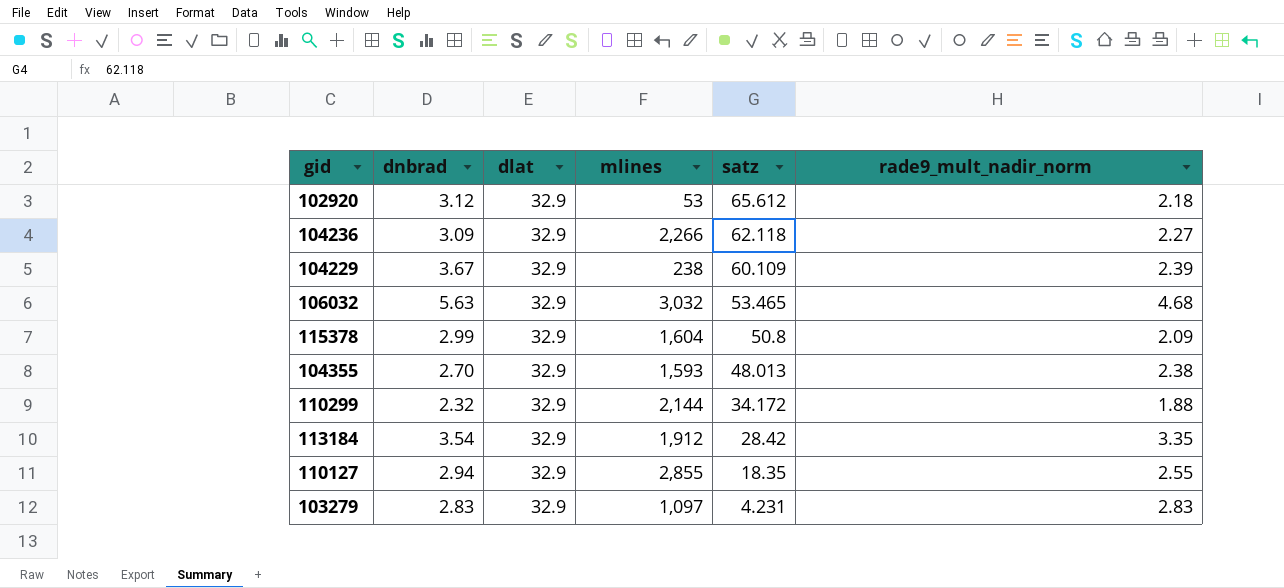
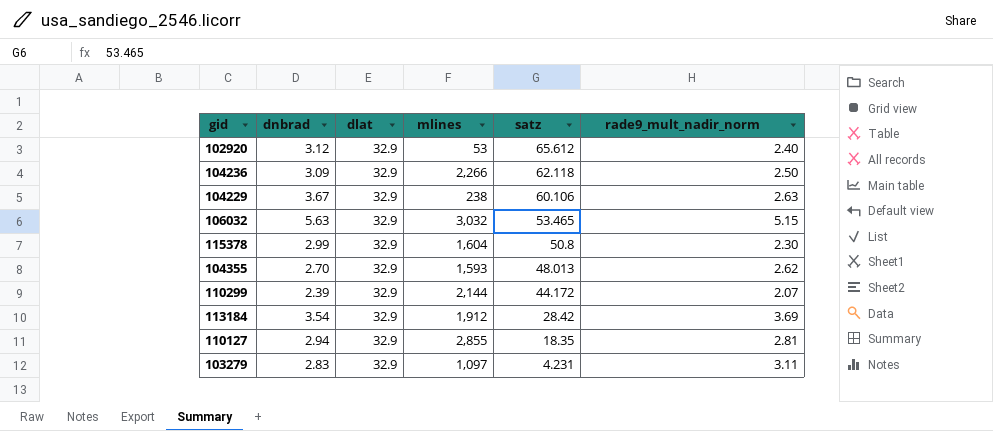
102920 | rade9_mult_nadir_norm: 2.18 -> 2.40
104236 | rade9_mult_nadir_norm: 2.27 -> 2.50
104229 | satz: 60.109 -> 60.106
104229 | rade9_mult_nadir_norm: 2.39 -> 2.63
106032 | rade9_mult_nadir_norm: 4.68 -> 5.15
115378 | rade9_mult_nadir_norm: 2.09 -> 2.30
104355 | rade9_mult_nadir_norm: 2.38 -> 2.62
110299 | dnbrad: 2.32 -> 2.39
110299 | satz: 34.172 -> 44.172
110299 | rade9_mult_nadir_norm: 1.88 -> 2.07
113184 | rade9_mult_nadir_norm: 3.35 -> 3.69
110127 | rade9_mult_nadir_norm: 2.55 -> 2.81
103279 | rade9_mult_nadir_norm: 2.83 -> 3.11

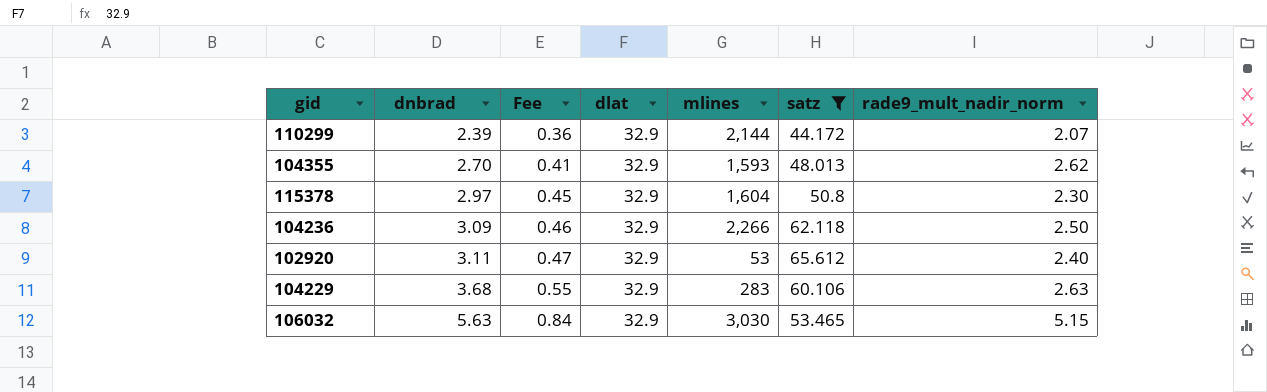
filter: none -> satz >= 44.172
row order: satz descending -> dnbrad ascending
column Fee | formula: none -> [dnbrad] * 0.15
115378 | dnbrad: 2.99 -> 2.97
102920 | dnbrad: 3.12 -> 3.11
104229 | dnbrad: 3.67 -> 3.68
104229 | mlines: 238 -> 283
106032 | mlines: 3,032 -> 3,030

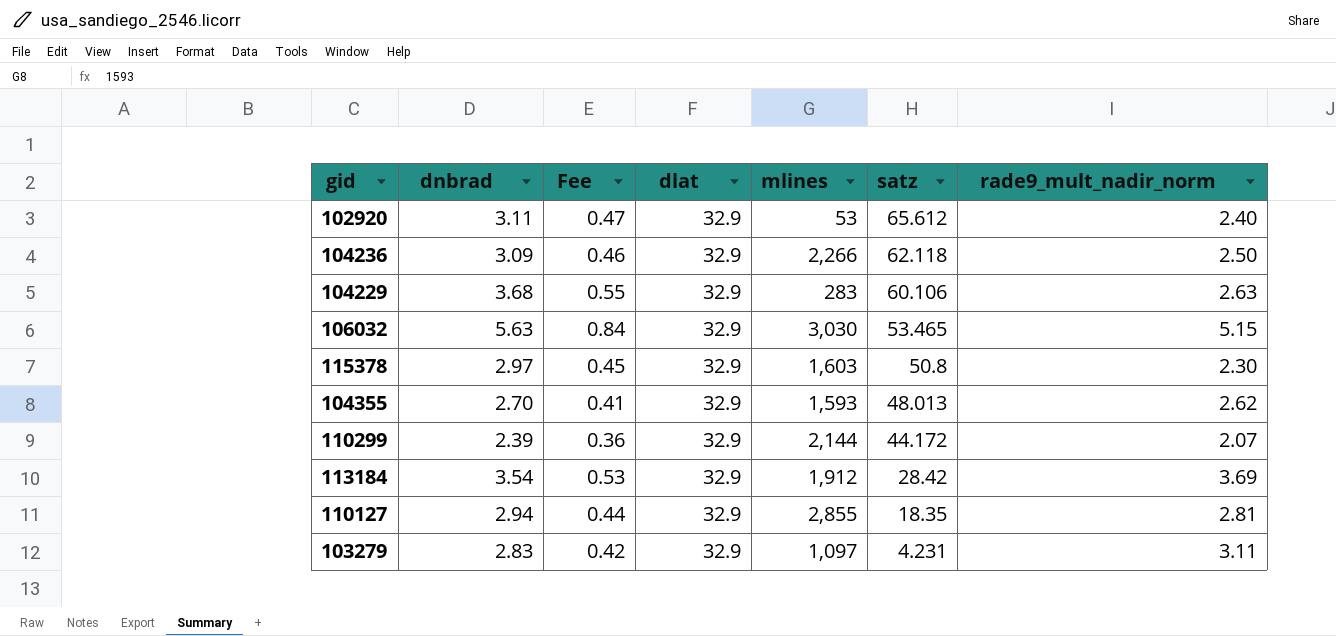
filter: satz >= 44.172 -> none
row order: dnbrad ascending -> satz descending
115378 | mlines: 1,604 -> 1,603

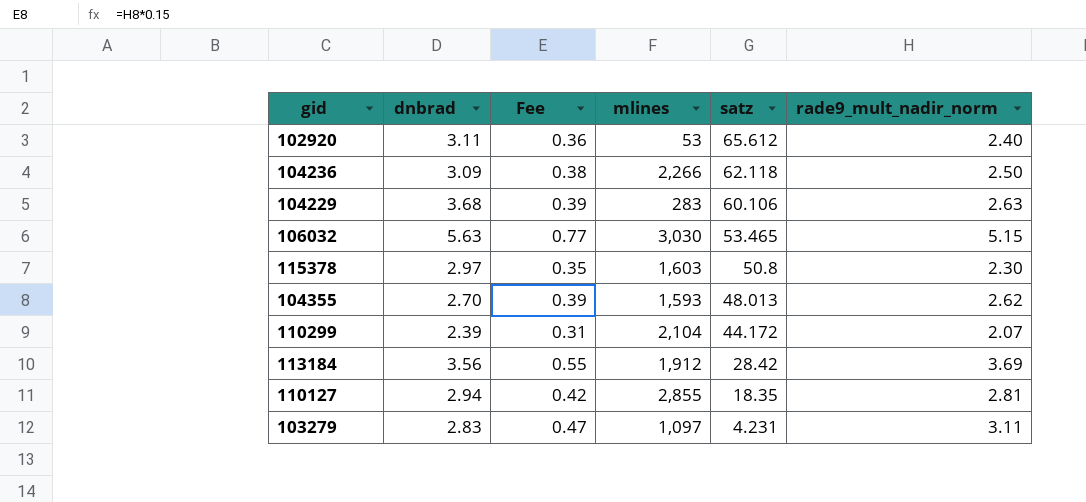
column dlat | position: 4 -> none
column Fee | formula: [dnbrad] * 0.15 -> [rade9_mult_nadir_norm] * 0.15
110299 | mlines: 2,144 -> 2,104
113184 | dnbrad: 3.54 -> 3.56

